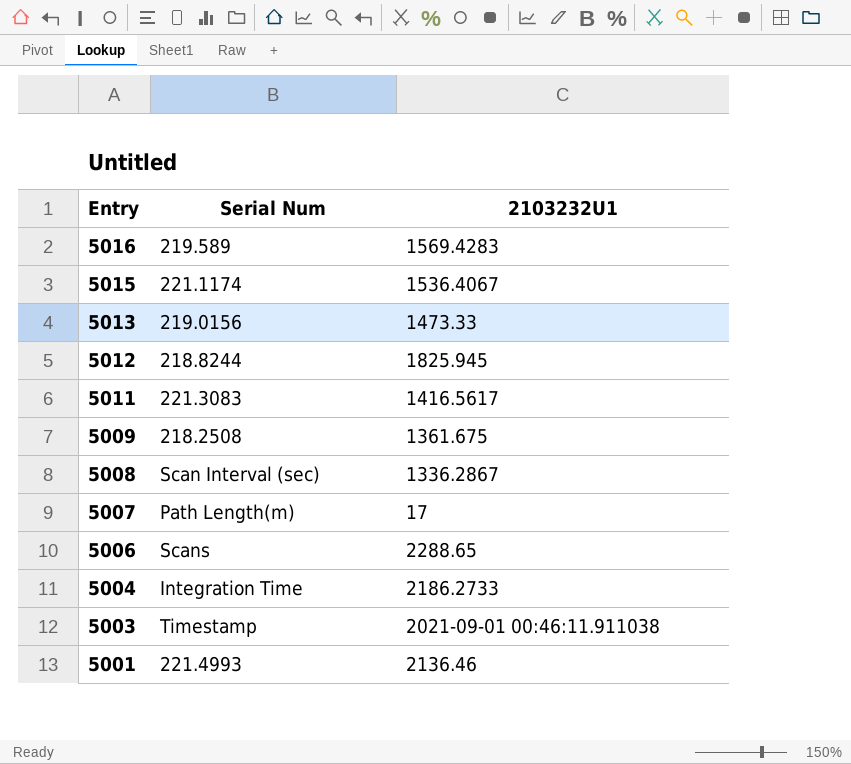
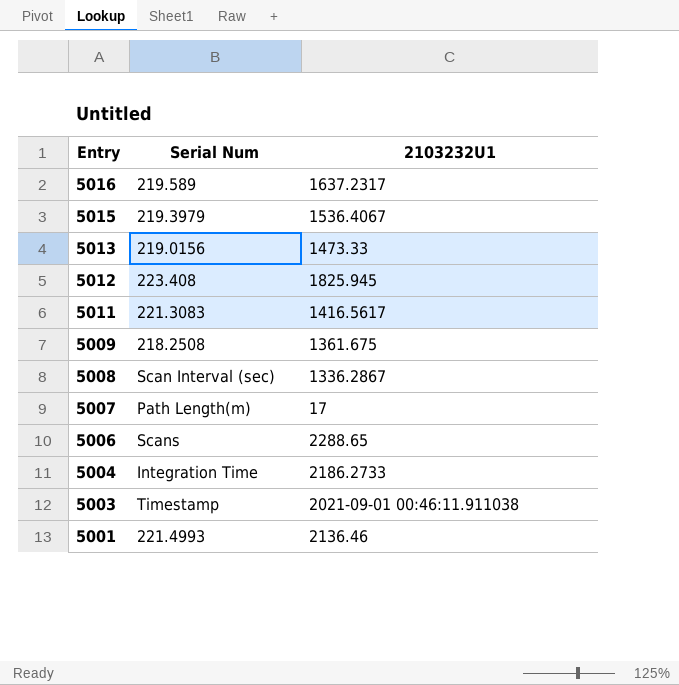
5016 | 2103232U1: 1569.4283 -> 1637.2317
5015 | Serial Num: 221.1174 -> 219.3979
5012 | Serial Num: 218.8244 -> 223.408

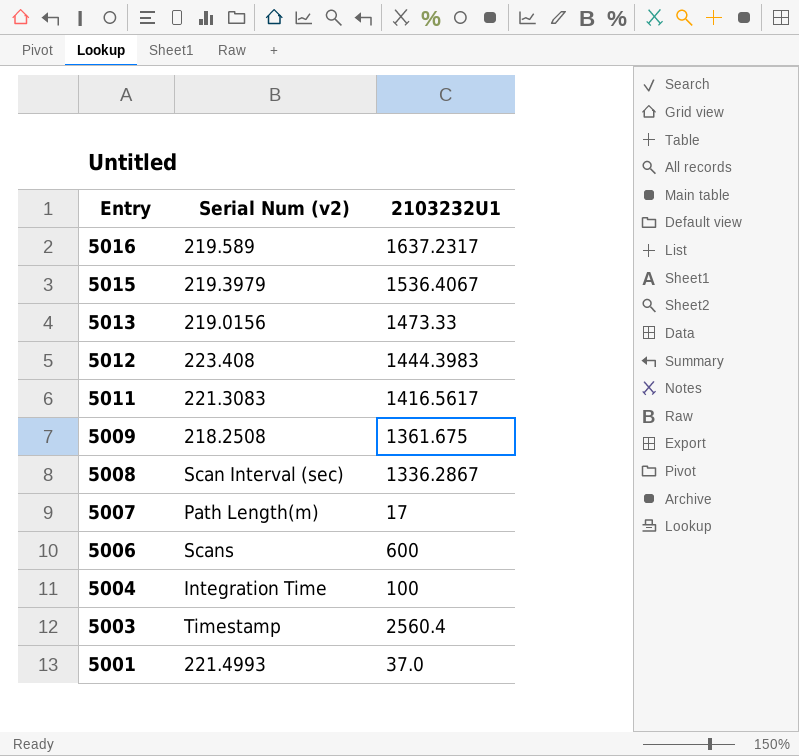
column name: Serial Num -> Serial Num (v2)
5012 | 2103232U1: 1825.945 -> 1444.3983
5006 | 2103232U1: 2288.65 -> 600
5004 | 2103232U1: 2186.2733 -> 100
5003 | 2103232U1: 2021-09-01 00:46:11.911038 -> 2560.4
5001 | 2103232U1: 2136.46 -> 37.0

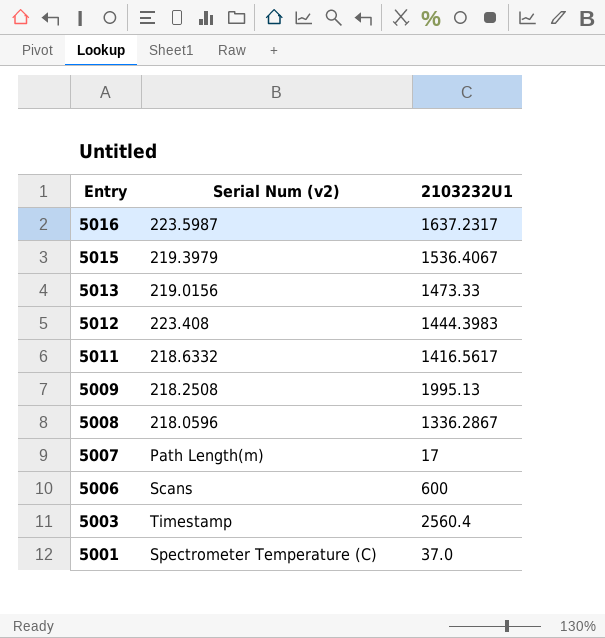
row 5004: Integration Time | 100 -> none
5016 | Serial Num (v2): 219.589 -> 223.5987
5011 | Serial Num (v2): 221.3083 -> 218.6332
5009 | 2103232U1: 1361.675 -> 1995.13
5008 | Serial Num (v2): Scan Interval (sec) -> 218.0596
5001 | Serial Num (v2): 221.4993 -> Spectrometer Temperature (C)

